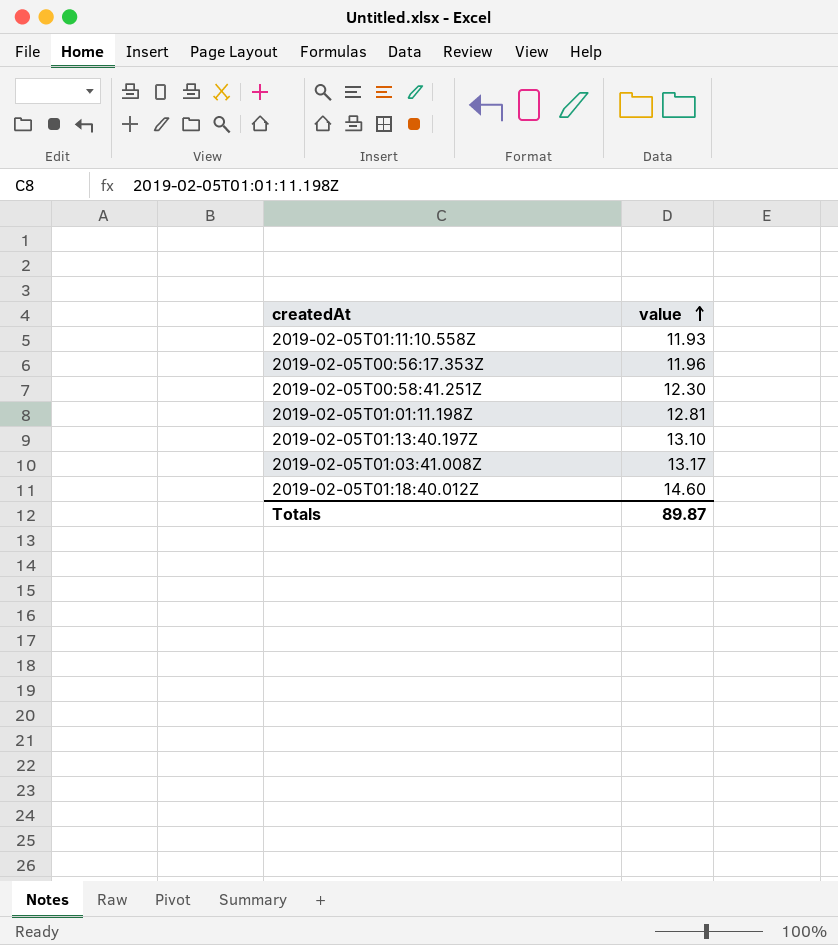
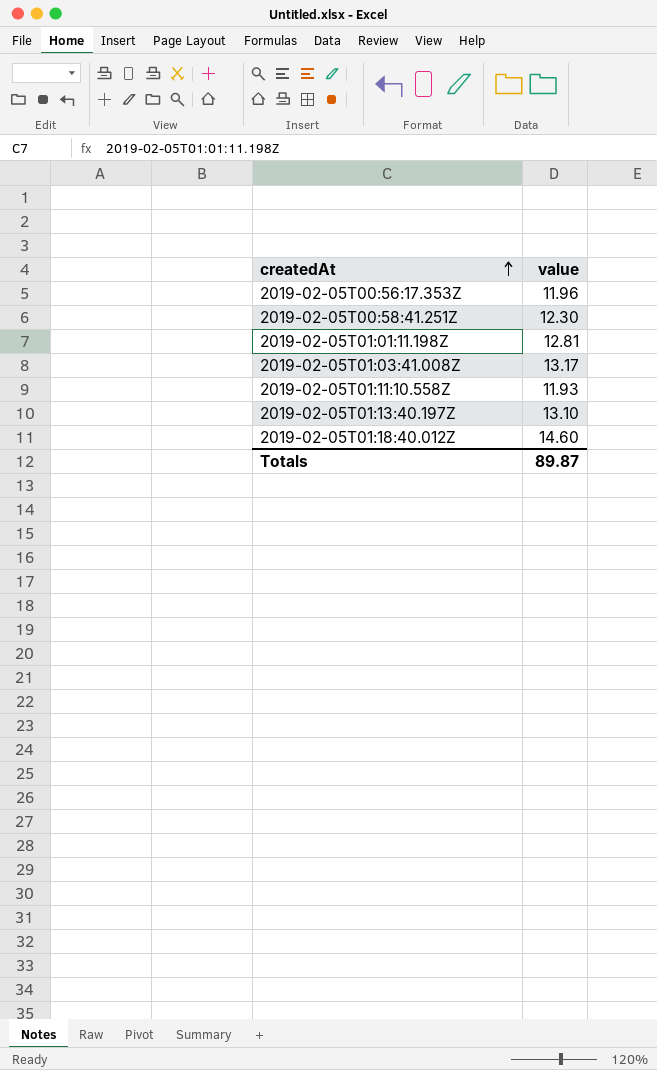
row order: value ascending -> createdAt ascending

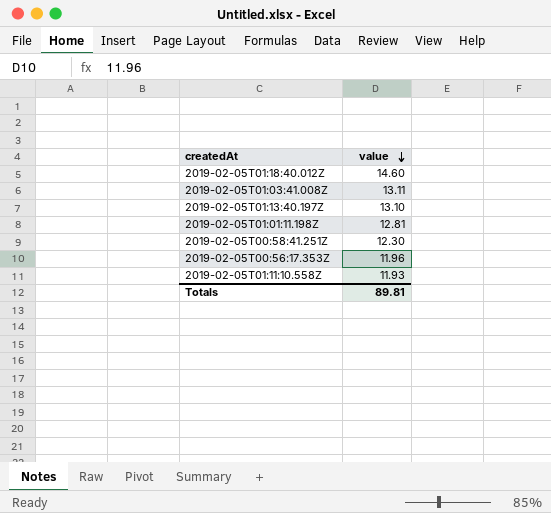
row order: createdAt ascending -> value descending
2019-02-05T01:03:41.008Z | value: 13.17 -> 13.11
Totals | value: 89.87 -> 89.81

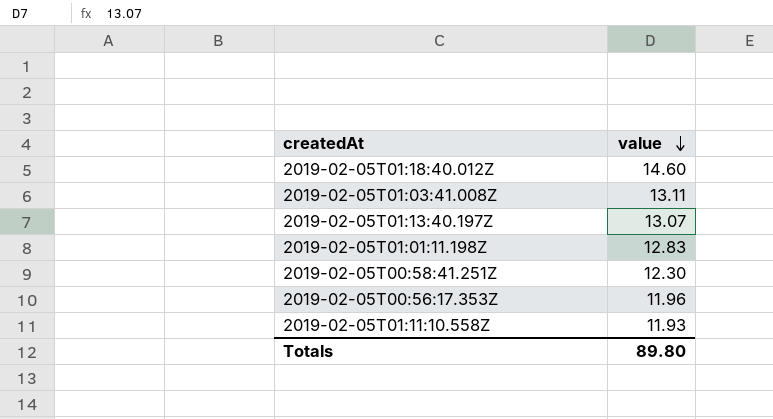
2019-02-05T01:13:40.197Z | value: 13.10 -> 13.07
2019-02-05T01:01:11.198Z | value: 12.81 -> 12.83
Totals | value: 89.81 -> 89.80

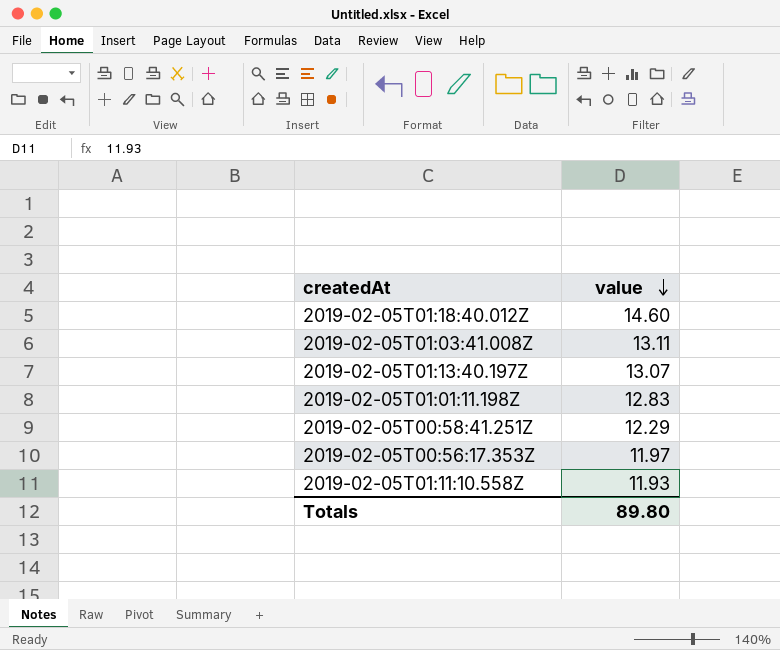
2019-02-05T00:58:41.251Z | value: 12.30 -> 12.29
2019-02-05T00:56:17.353Z | value: 11.96 -> 11.97

